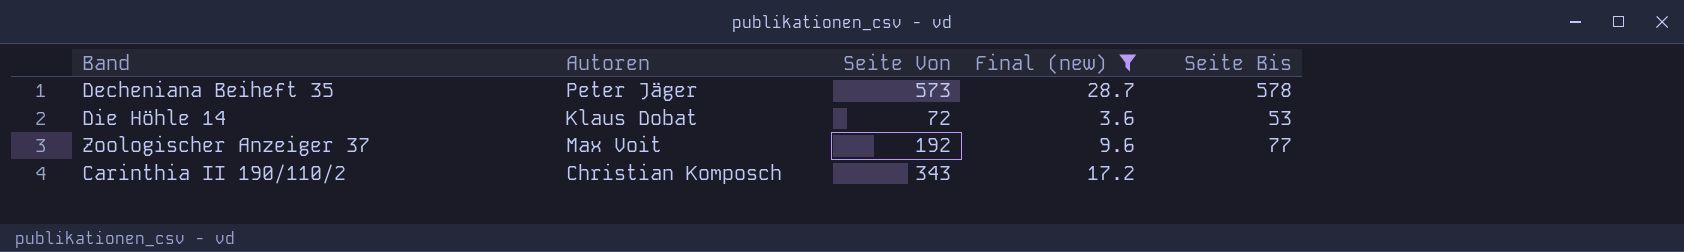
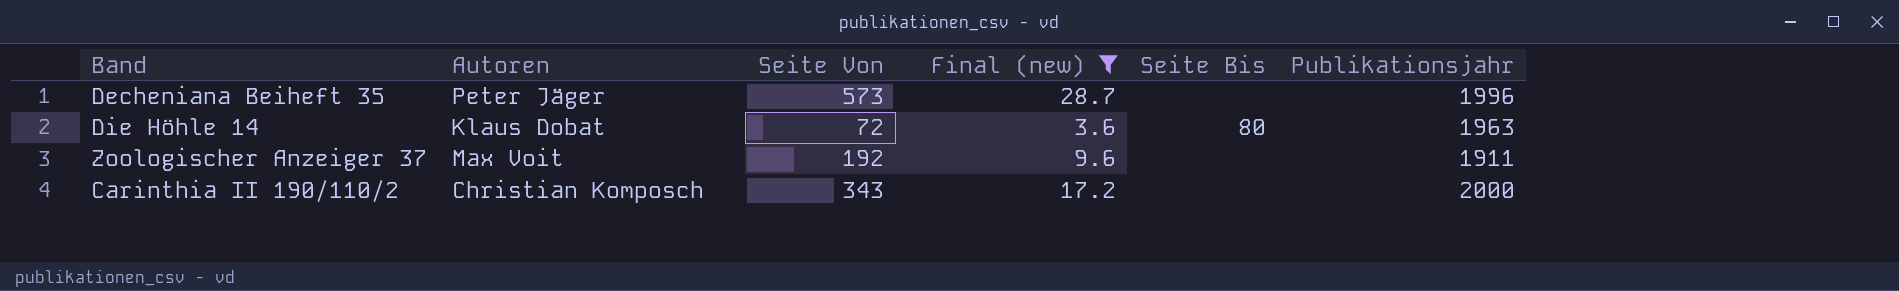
column Publikationsjahr | position: none -> 6
Decheniana Beiheft 35 | Seite Bis: 578 -> none
Die Höhle 14 | Seite Bis: 53 -> 80
Zoologischer Anzeiger 37 | Seite Bis: 77 -> none

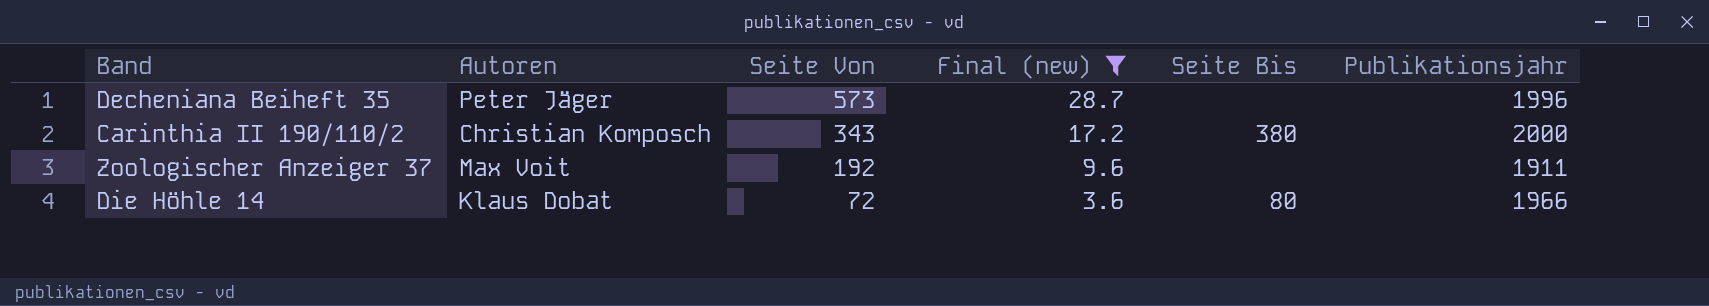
row order: none -> Seite Von descending
Carinthia II 190/110/2 | Seite Bis: none -> 380
Die Höhle 14 | Publikationsjahr: 1963 -> 1966

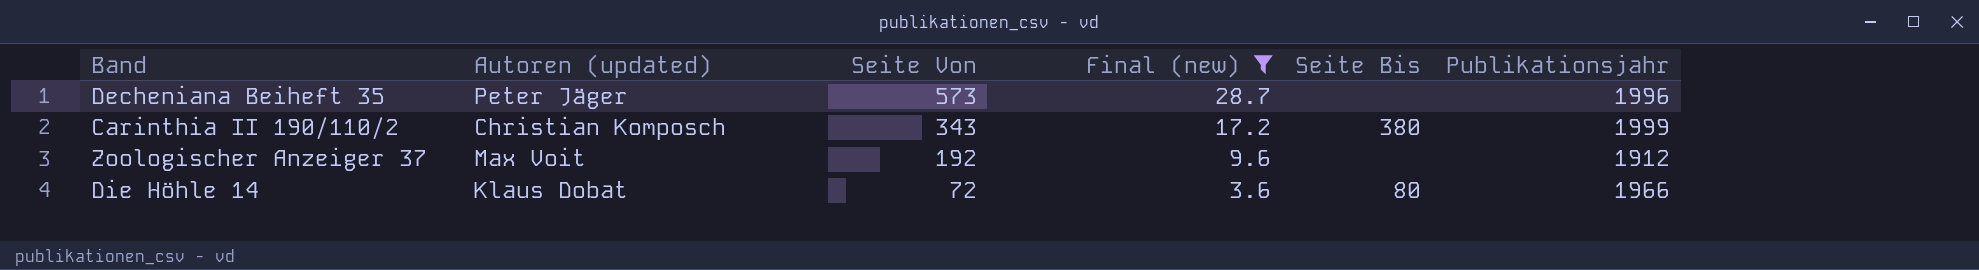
column name: Autoren -> Autoren (updated)
Carinthia II 190/110/2 | Publikationsjahr: 2000 -> 1999
Zoologischer Anzeiger 37 | Publikationsjahr: 1911 -> 1912

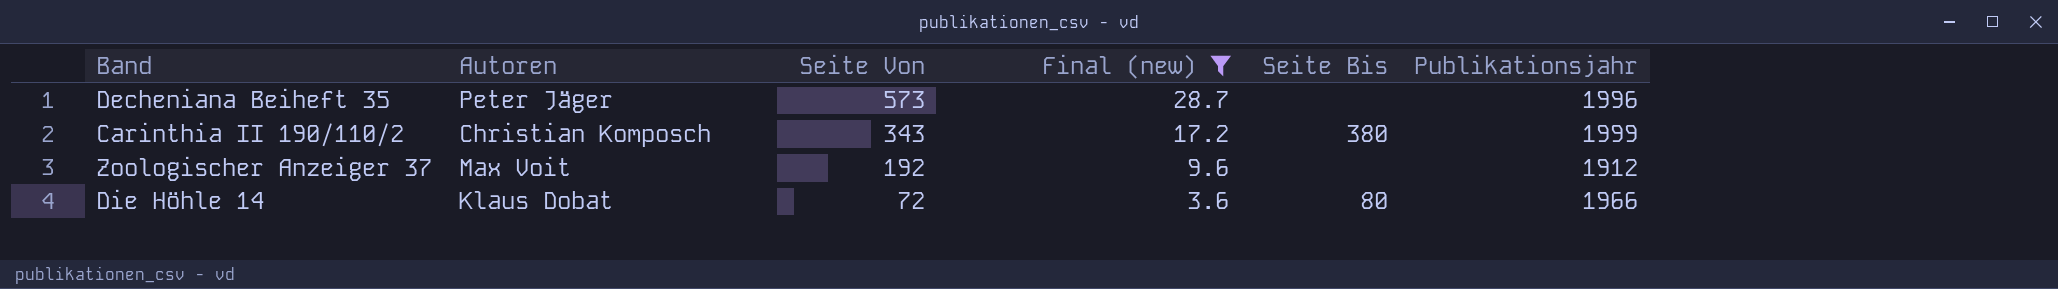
column name: Autoren (updated) -> Autoren

